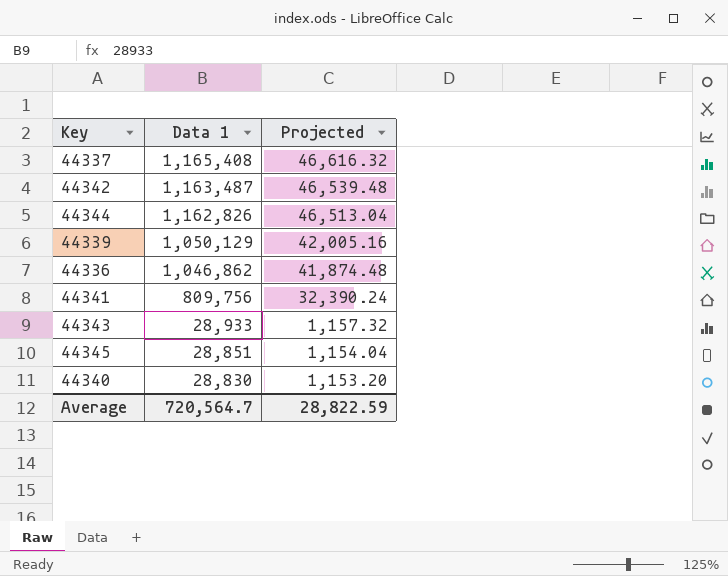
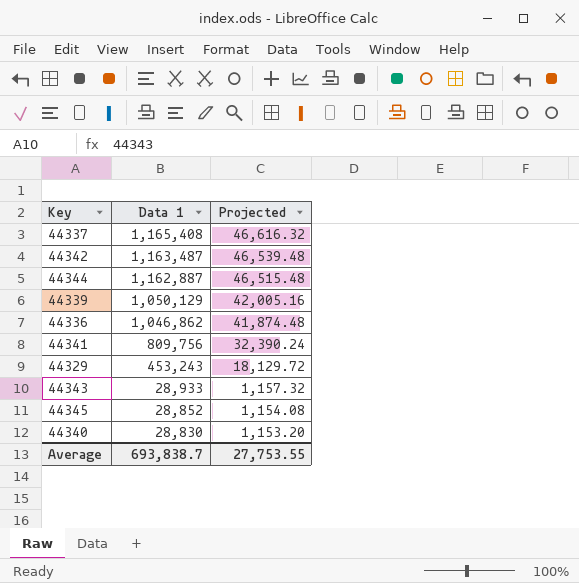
44344 | Data 1: 1,162,826 -> 1,162,887
44344 | Projected: 46,513.04 -> 46,515.48
row 44329: none -> 453,243 | 18,129.72
44345 | Data 1: 28,851 -> 28,852
44345 | Projected: 1,154.04 -> 1,154.08
Average | Data 1: 720,564.7 -> 693,838.7
Average | Projected: 28,822.59 -> 27,753.55

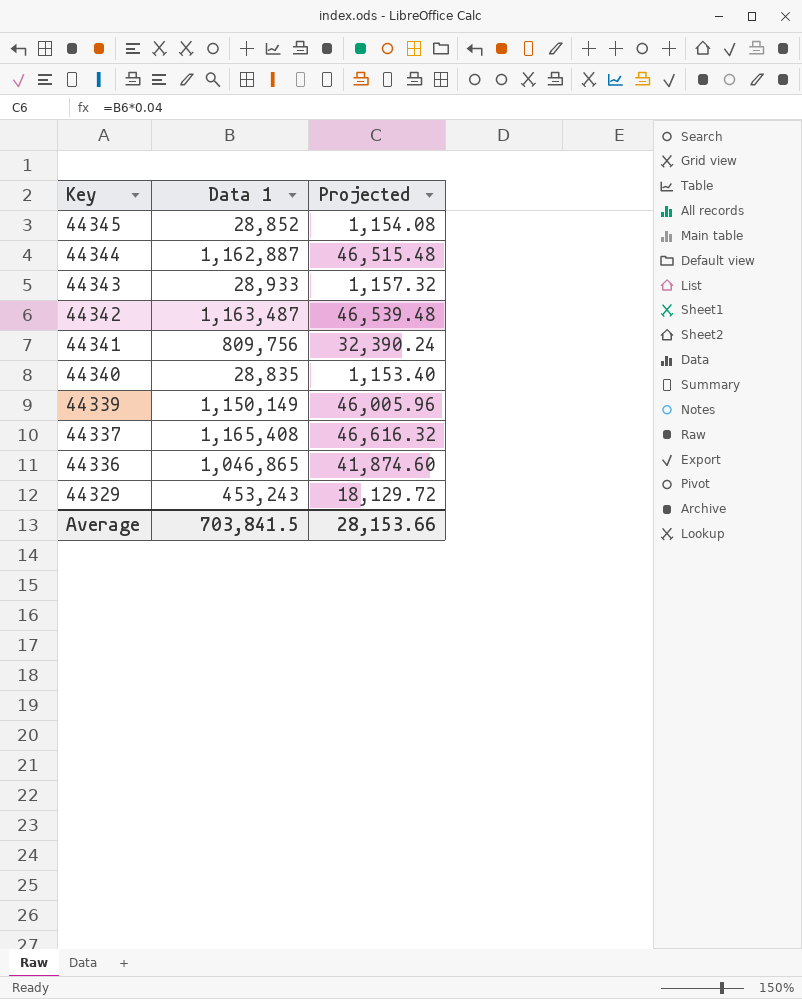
row order: Data 1 descending -> Key descending
44340 | Data 1: 28,830 -> 28,835
44340 | Projected: 1,153.20 -> 1,153.40
44339 | Data 1: 1,050,129 -> 1,150,149
44339 | Projected: 42,005.16 -> 46,005.96
44336 | Data 1: 1,046,862 -> 1,046,865
44336 | Projected: 41,874.48 -> 41,874.60
Average | Data 1: 693,838.7 -> 703,841.5
Average | Projected: 27,753.55 -> 28,153.66

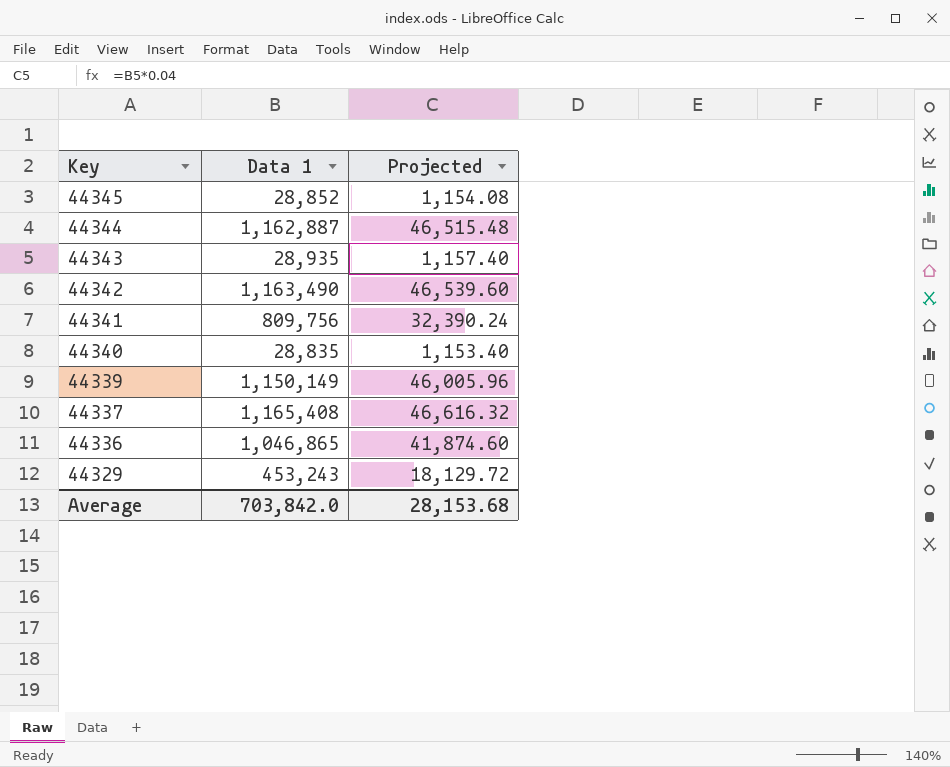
44343 | Data 1: 28,933 -> 28,935
44343 | Projected: 1,157.32 -> 1,157.40
44342 | Data 1: 1,163,487 -> 1,163,490
44342 | Projected: 46,539.48 -> 46,539.60
Average | Data 1: 703,841.5 -> 703,842.0
Average | Projected: 28,153.66 -> 28,153.68

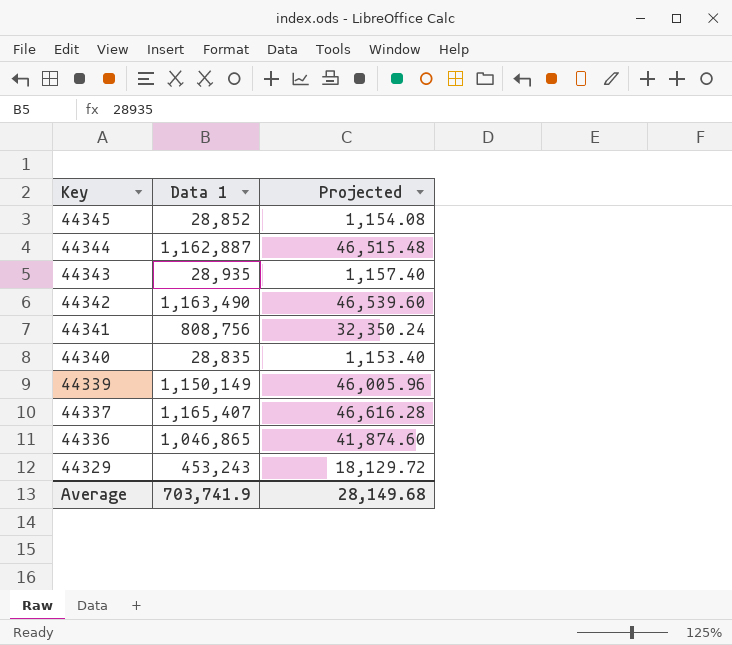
44341 | Data 1: 809,756 -> 808,756
44341 | Projected: 32,390.24 -> 32,350.24
44337 | Data 1: 1,165,408 -> 1,165,407
44337 | Projected: 46,616.32 -> 46,616.28
Average | Data 1: 703,842.0 -> 703,741.9
Average | Projected: 28,153.68 -> 28,149.68

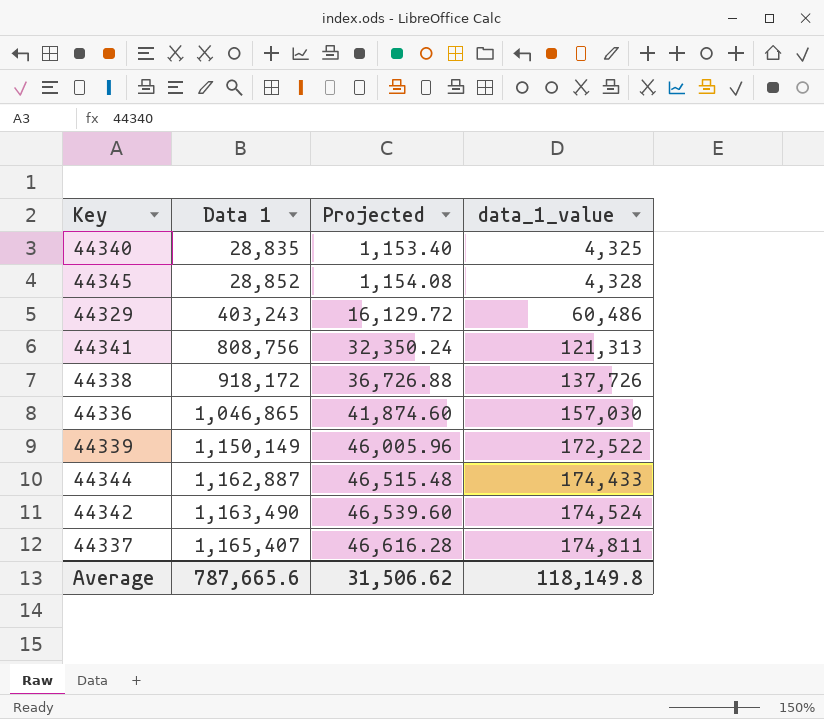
row order: Key descending -> Data 1 ascending
column data_1_value | formula: none -> [Data 1] * 0.15
row 44343: 28,935 | 1,157.40 -> none
44329 | Data 1: 453,243 -> 403,243
44329 | Projected: 18,129.72 -> 16,129.72
row 44338: none -> 918,172 | 36,726.88 | 137,726
Average | Data 1: 703,741.9 -> 787,665.6
Average | Projected: 28,149.68 -> 31,506.62

